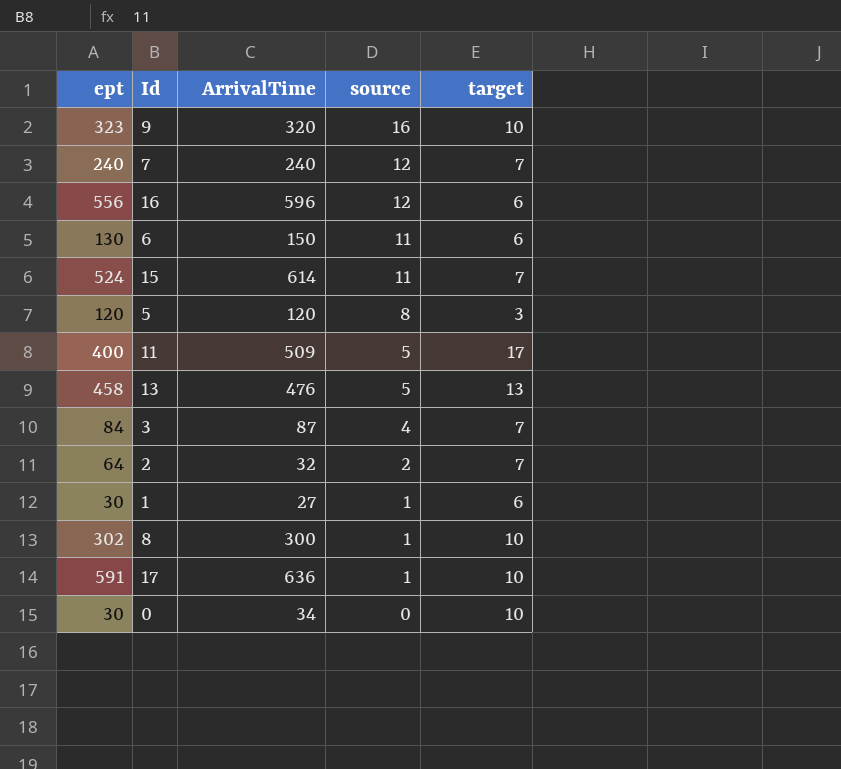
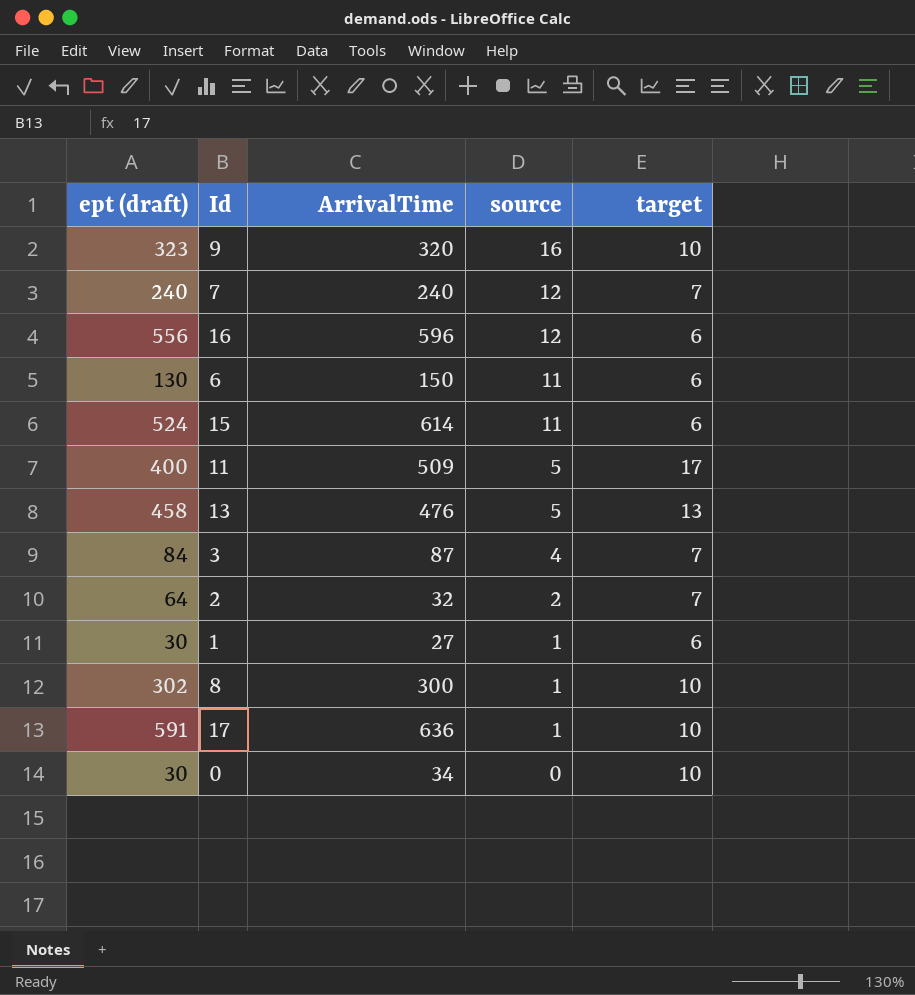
column name: ept -> ept (draft)
row 5: 120 | 120 | 8 | 3 -> none
15 | target: 7 -> 6

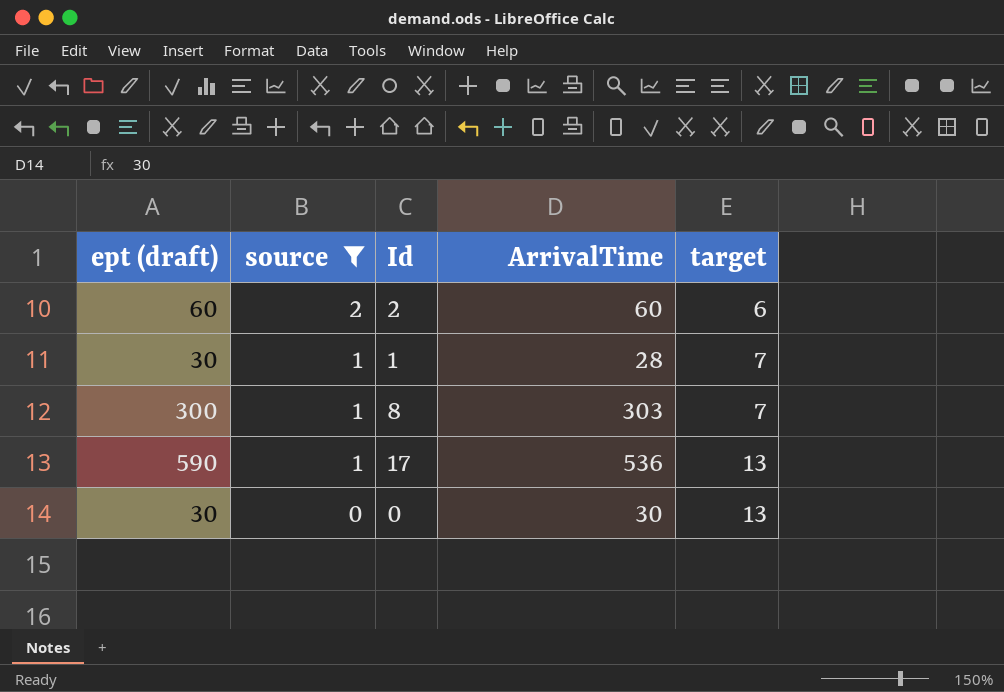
filter: none -> source <= 2
column source | position: 4 -> 2
2 | ept (draft): 64 -> 60
2 | ArrivalTime: 32 -> 60
2 | target: 7 -> 6
1 | ArrivalTime: 27 -> 28
1 | target: 6 -> 7
8 | ept (draft): 302 -> 300
8 | ArrivalTime: 300 -> 303
8 | target: 10 -> 7
17 | ept (draft): 591 -> 590
17 | ArrivalTime: 636 -> 536
17 | target: 10 -> 13
0 | ArrivalTime: 34 -> 30
0 | target: 10 -> 13

